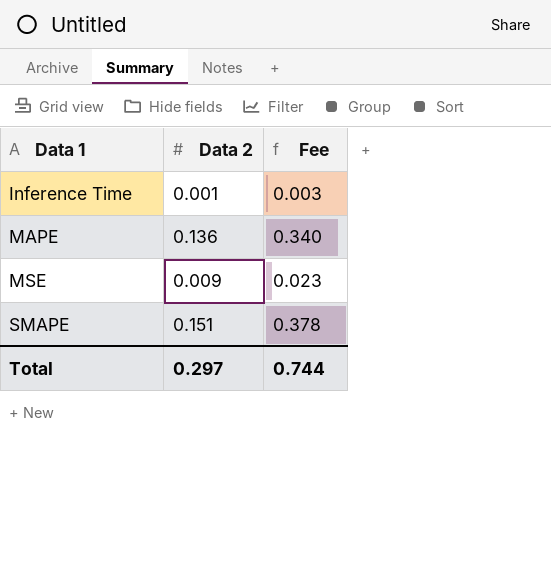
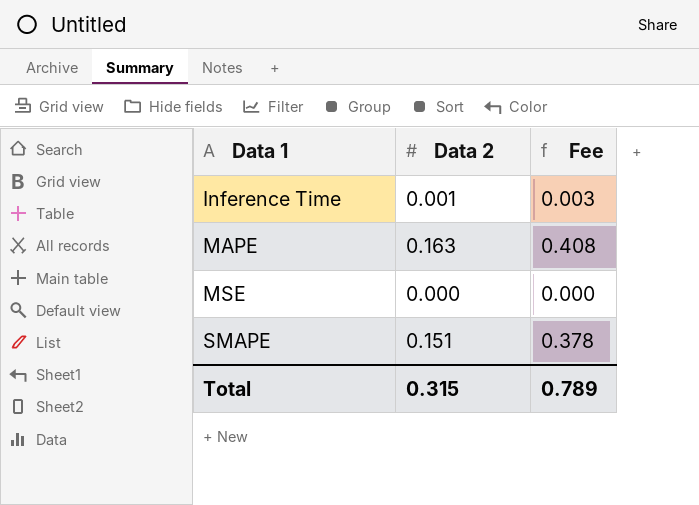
MAPE | Data 2: 0.136 -> 0.163
MAPE | Fee: 0.340 -> 0.408
MSE | Data 2: 0.009 -> 0.000
MSE | Fee: 0.023 -> 0.000
Total | Data 2: 0.297 -> 0.315
Total | Fee: 0.744 -> 0.789

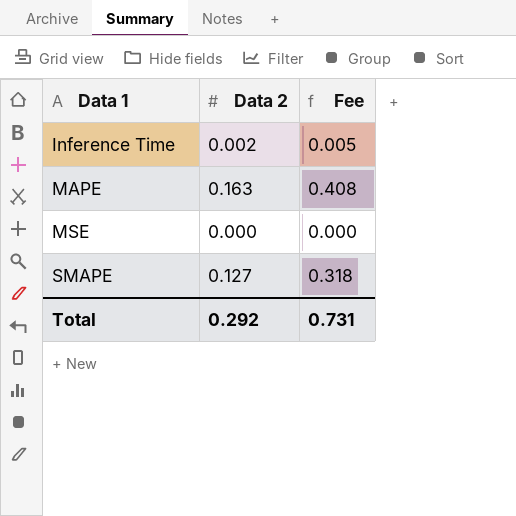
Inference Time | Data 2: 0.001 -> 0.002
Inference Time | Fee: 0.003 -> 0.005
SMAPE | Data 2: 0.151 -> 0.127
SMAPE | Fee: 0.378 -> 0.318
Total | Data 2: 0.315 -> 0.292
Total | Fee: 0.789 -> 0.731

